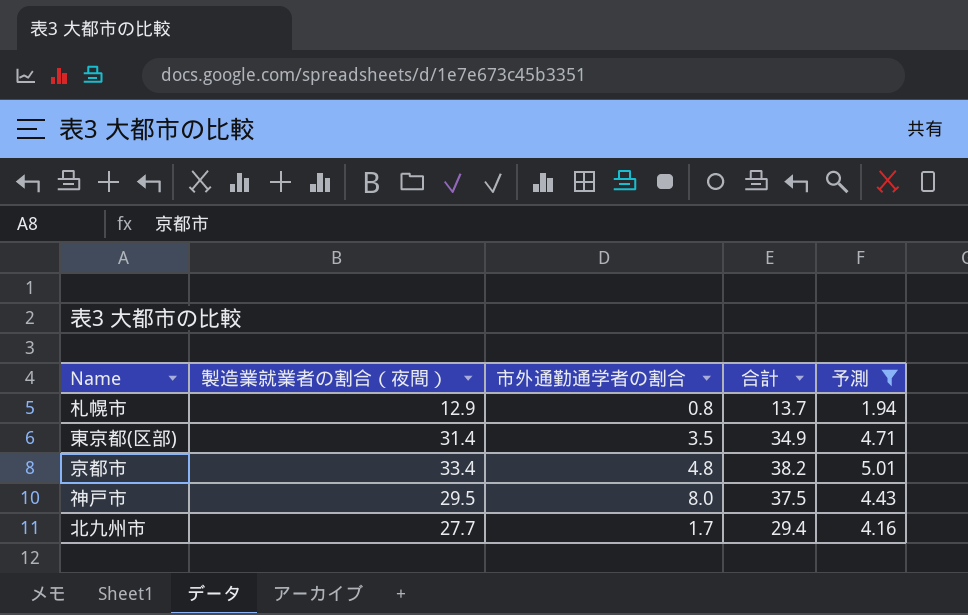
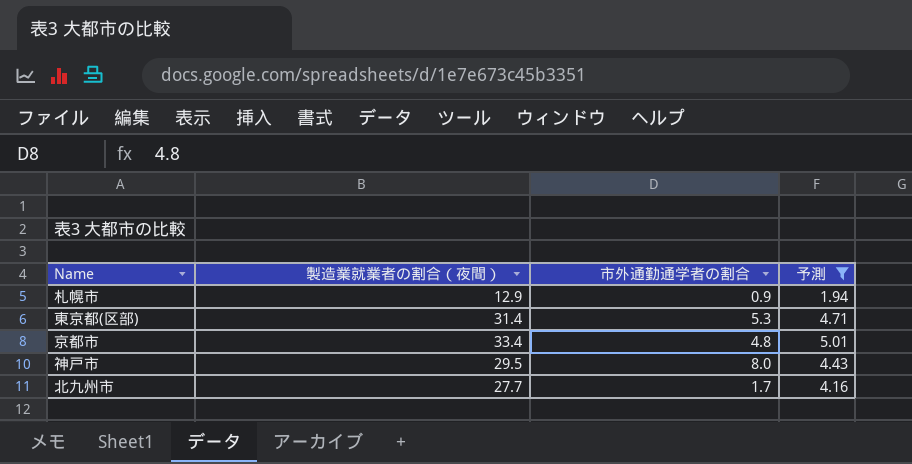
column 合計 | formula: [製造業就業者の割合（夜間）] + [市外通勤通学者の割合] -> none
札幌市 | 市外通勤通学者の割合: 0.8 -> 0.9
東京都(区部) | 市外通勤通学者の割合: 3.5 -> 5.3

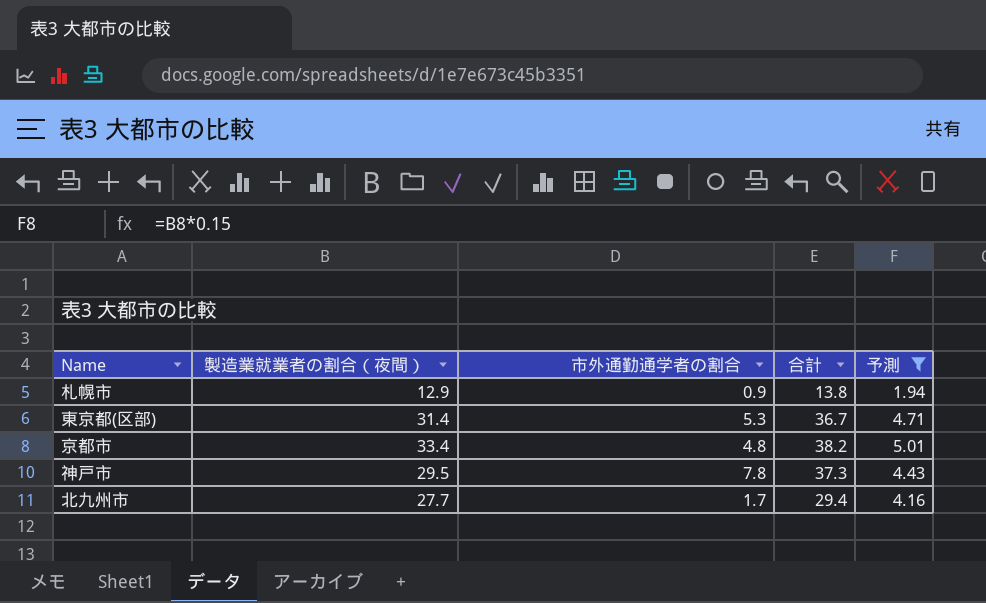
column 合計 | formula: none -> [製造業就業者の割合（夜間）] + [市外通勤通学者の割合]
神戸市 | 市外通勤通学者の割合: 8.0 -> 7.8

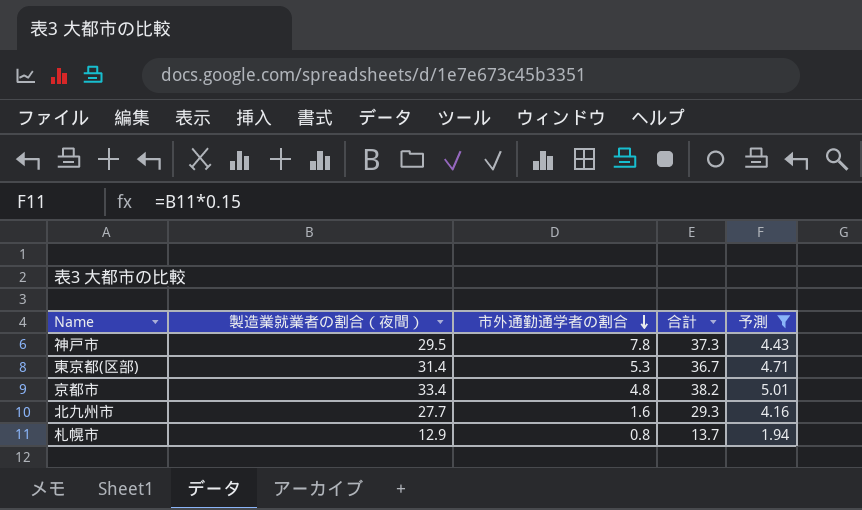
row order: none -> 市外通勤通学者の割合 descending
北九州市 | 市外通勤通学者の割合: 1.7 -> 1.6
北九州市 | 合計: 29.4 -> 29.3
札幌市 | 市外通勤通学者の割合: 0.9 -> 0.8
札幌市 | 合計: 13.8 -> 13.7

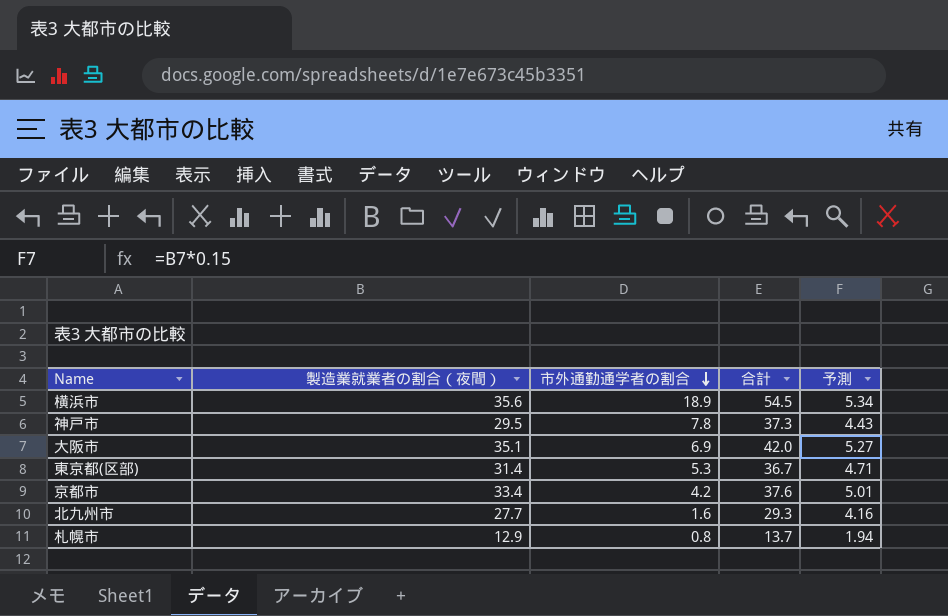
filter: 予測 <= 5.01 -> none
京都市 | 市外通勤通学者の割合: 4.8 -> 4.2
京都市 | 合計: 38.2 -> 37.6

